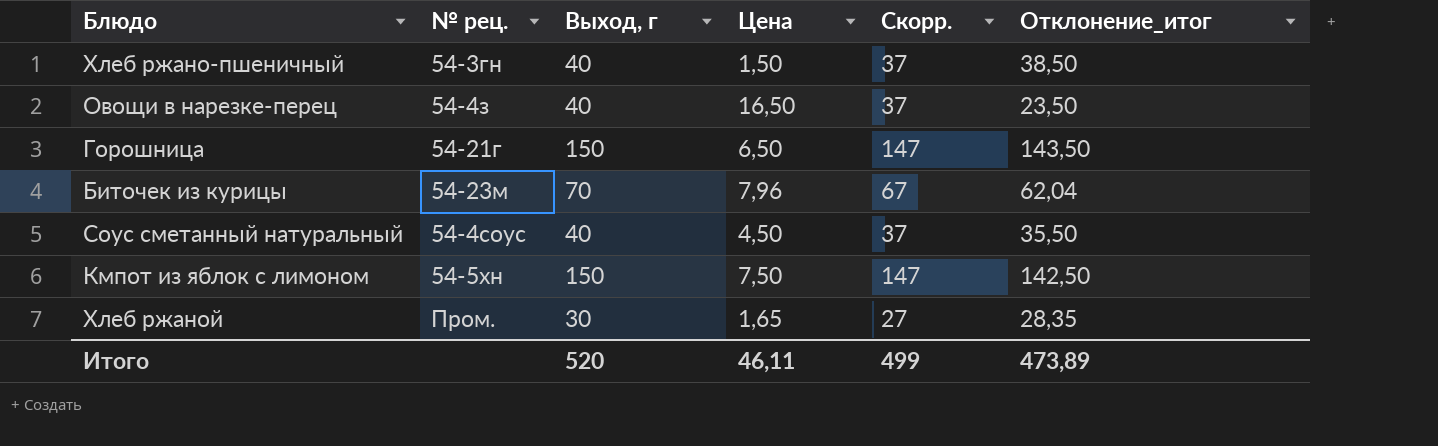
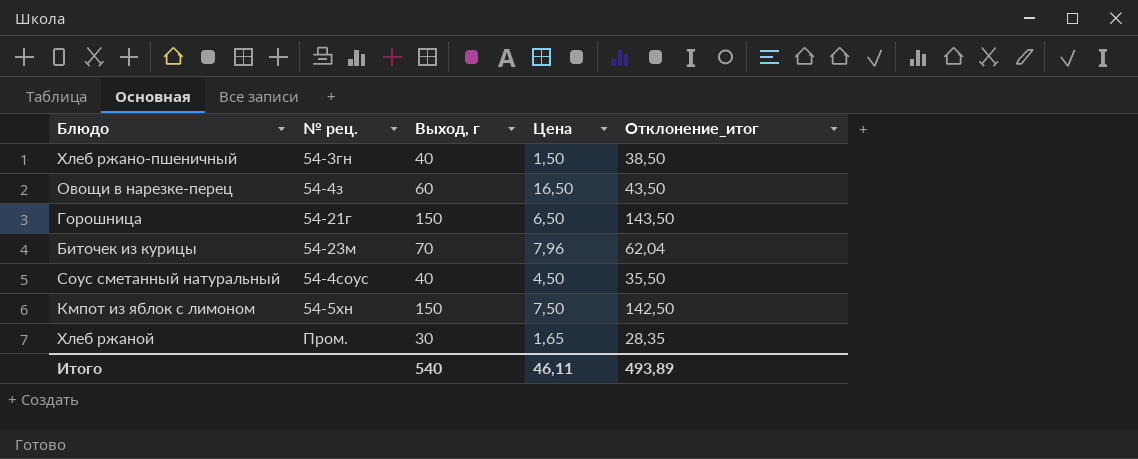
column Скорр. | formula: [Выход, г] - 3 -> none
Овощи в нарезке-перец | Выход, г: 40 -> 60
Овощи в нарезке-перец | Отклонение_итог: 23,50 -> 43,50
Итого | Выход, г: 520 -> 540
Итого | Отклонение_итог: 473,89 -> 493,89

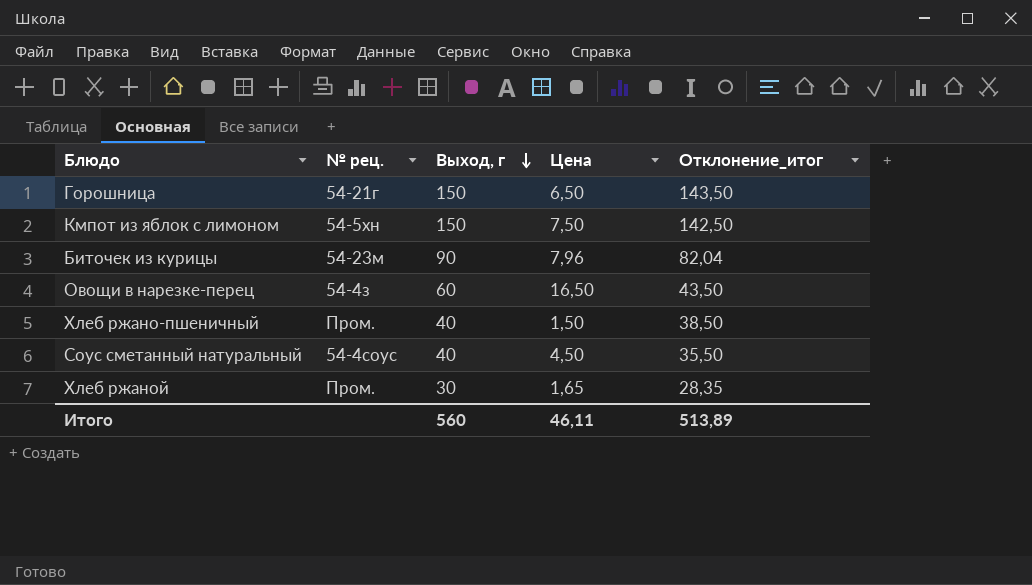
row order: none -> Выход, г descending
Биточек из курицы | Выход, г: 70 -> 90
Биточек из курицы | Отклонение_итог: 62,04 -> 82,04
Хлеб ржано-пшеничный | № рец.: 54-3гн -> Пром.
Итого | Выход, г: 540 -> 560
Итого | Отклонение_итог: 493,89 -> 513,89

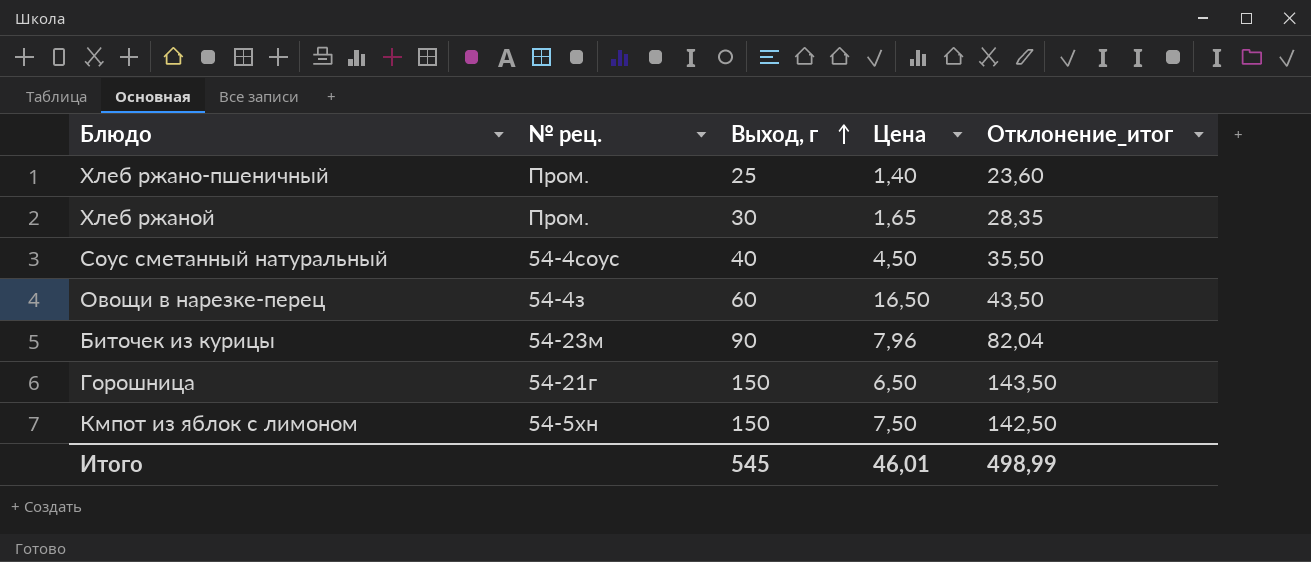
row order: Выход, г descending -> Выход, г ascending
Хлеб ржано-пшеничный | Выход, г: 40 -> 25
Хлеб ржано-пшеничный | Цена: 1,50 -> 1,40
Хлеб ржано-пшеничный | Отклонение_итог: 38,50 -> 23,60
Итого | Выход, г: 560 -> 545
Итого | Цена: 46,11 -> 46,01
Итого | Отклонение_итог: 513,89 -> 498,99

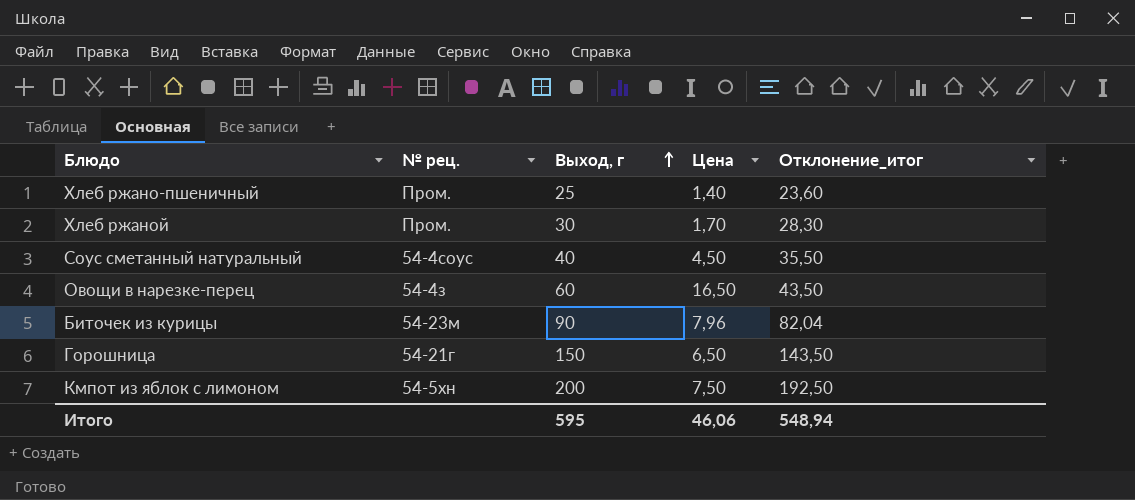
Хлеб ржаной | Цена: 1,65 -> 1,70
Хлеб ржаной | Отклонение_итог: 28,35 -> 28,30
Кмпот из яблок с лимоном | Выход, г: 150 -> 200
Кмпот из яблок с лимоном | Отклонение_итог: 142,50 -> 192,50
Итого | Выход, г: 545 -> 595
Итого | Цена: 46,01 -> 46,06
Итого | Отклонение_итог: 498,99 -> 548,94

